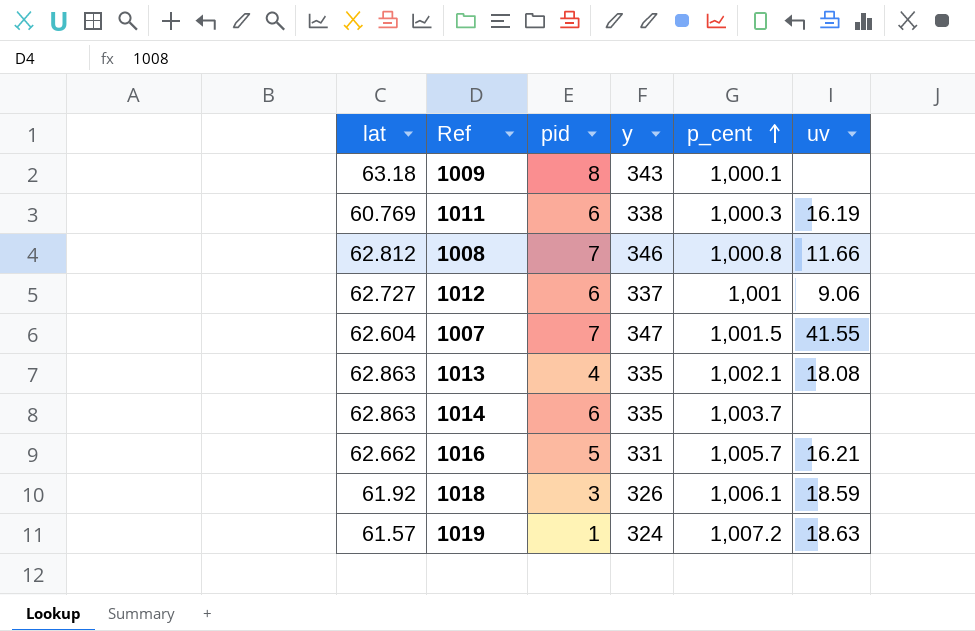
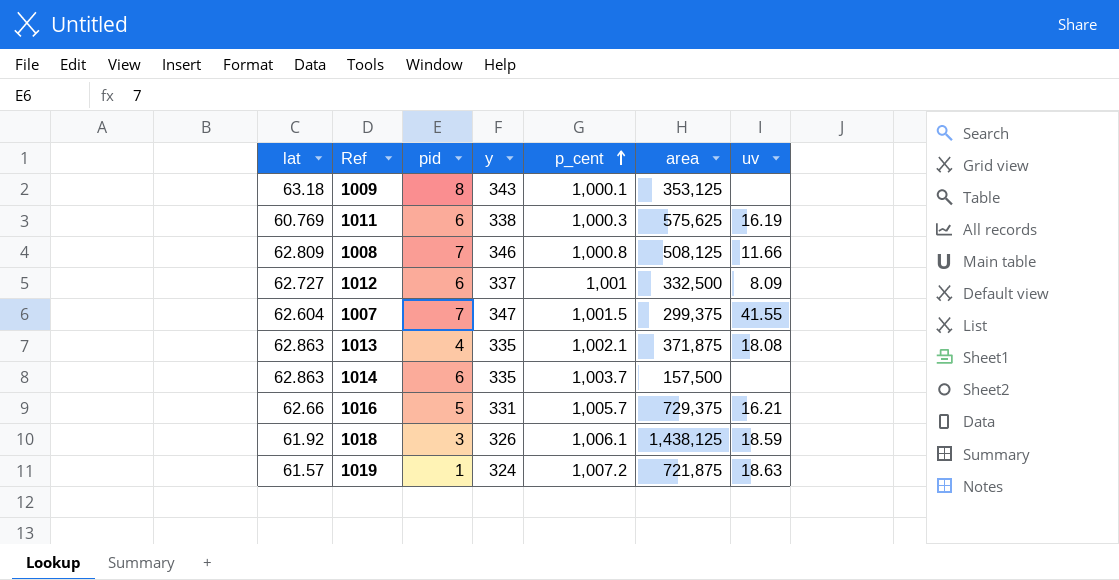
column area | position: none -> 6
1008 | lat: 62.812 -> 62.809
1012 | uv: 9.06 -> 8.09
1016 | lat: 62.662 -> 62.66

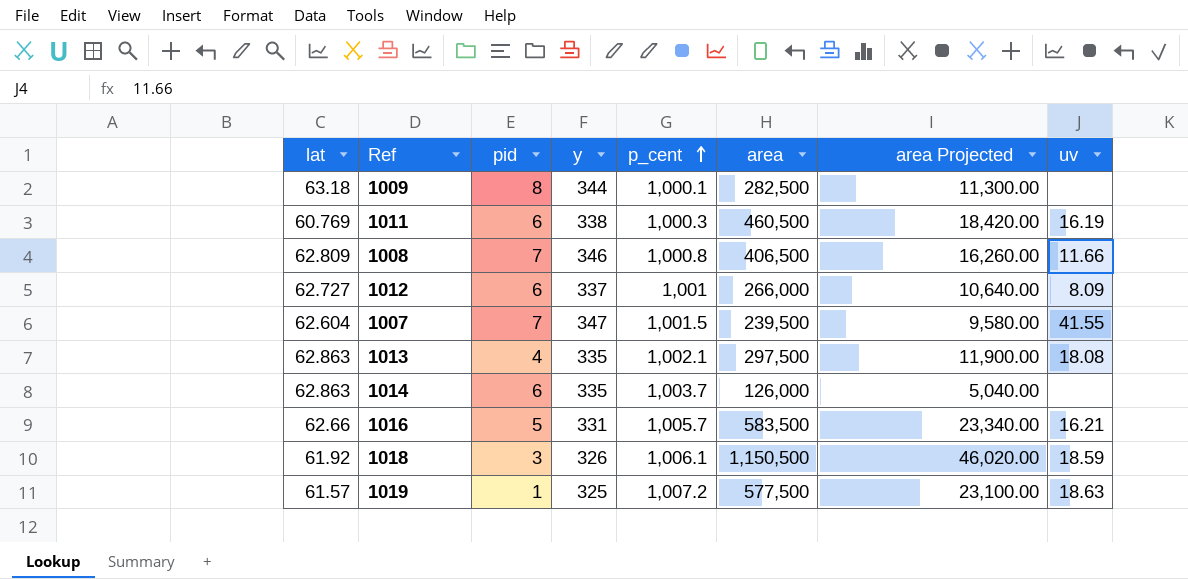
column area Projected | formula: none -> [area] * 0.04
1009 | y: 343 -> 344
1009 | area: 353,125 -> 282,500
1011 | area: 575,625 -> 460,500
1008 | area: 508,125 -> 406,500
1012 | area: 332,500 -> 266,000
1007 | area: 299,375 -> 239,500
1013 | area: 371,875 -> 297,500
1014 | area: 157,500 -> 126,000
1016 | area: 729,375 -> 583,500
1018 | area: 1,438,125 -> 1,150,500
1019 | y: 324 -> 325
1019 | area: 721,875 -> 577,500

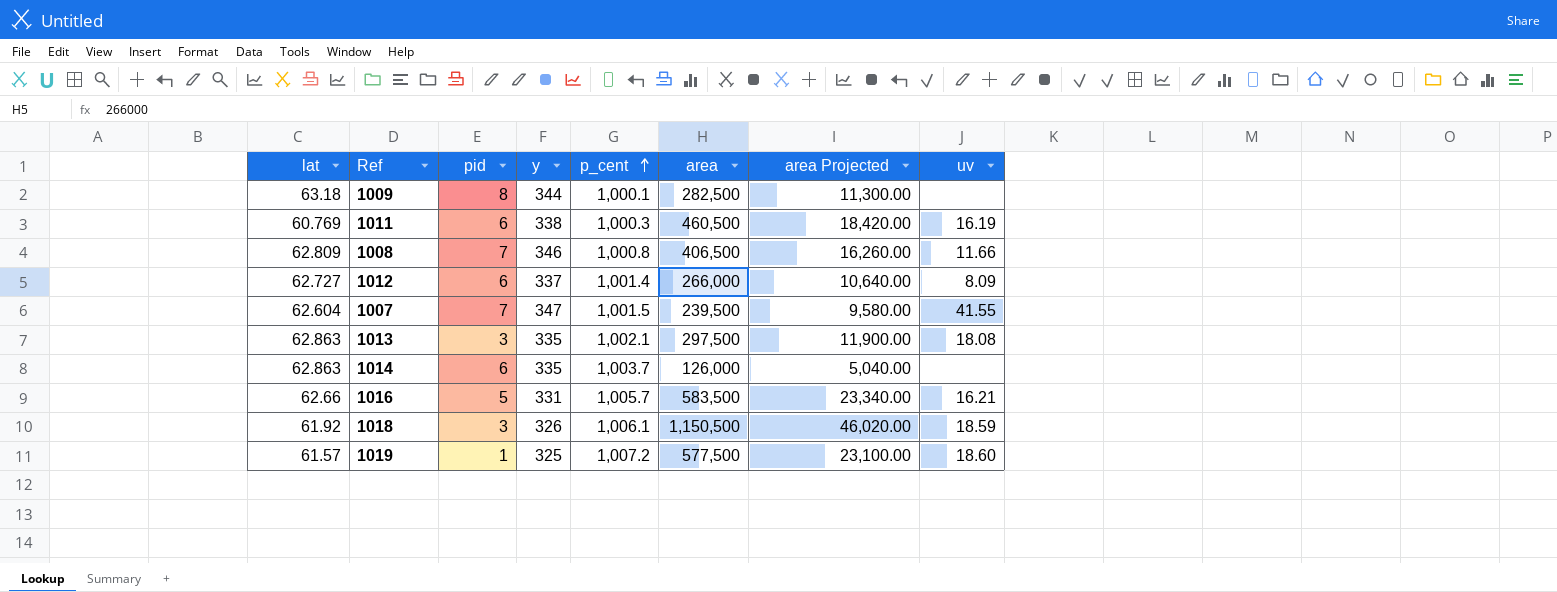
1012 | p_cent: 1,001 -> 1,001.4
1013 | pid: 4 -> 3
1019 | uv: 18.63 -> 18.60

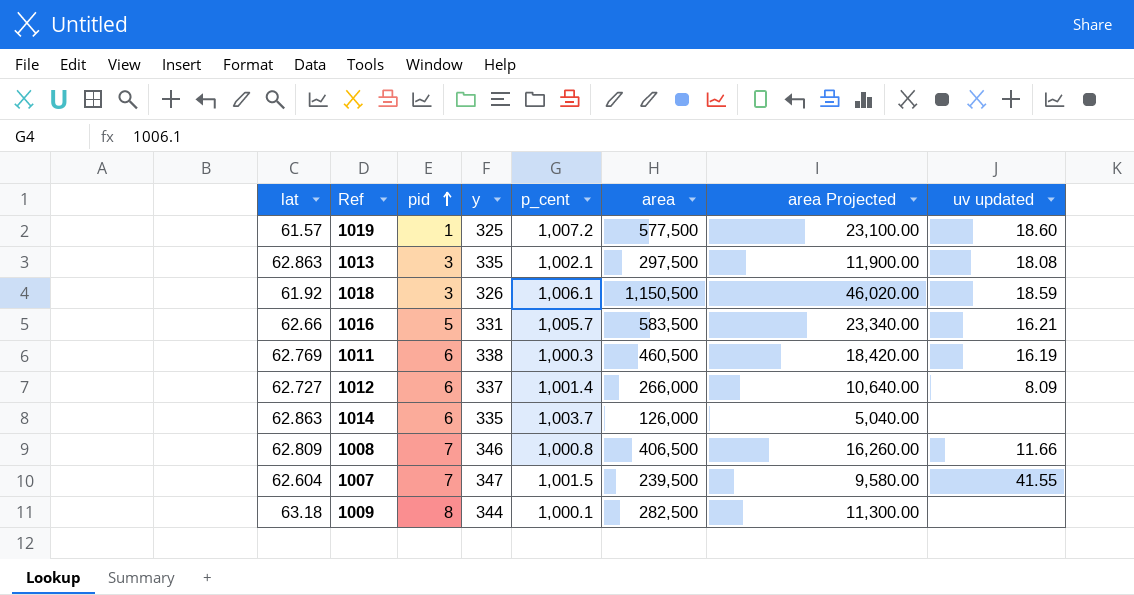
row order: p_cent ascending -> pid ascending
column name: uv -> uv updated
1011 | lat: 60.769 -> 62.769

